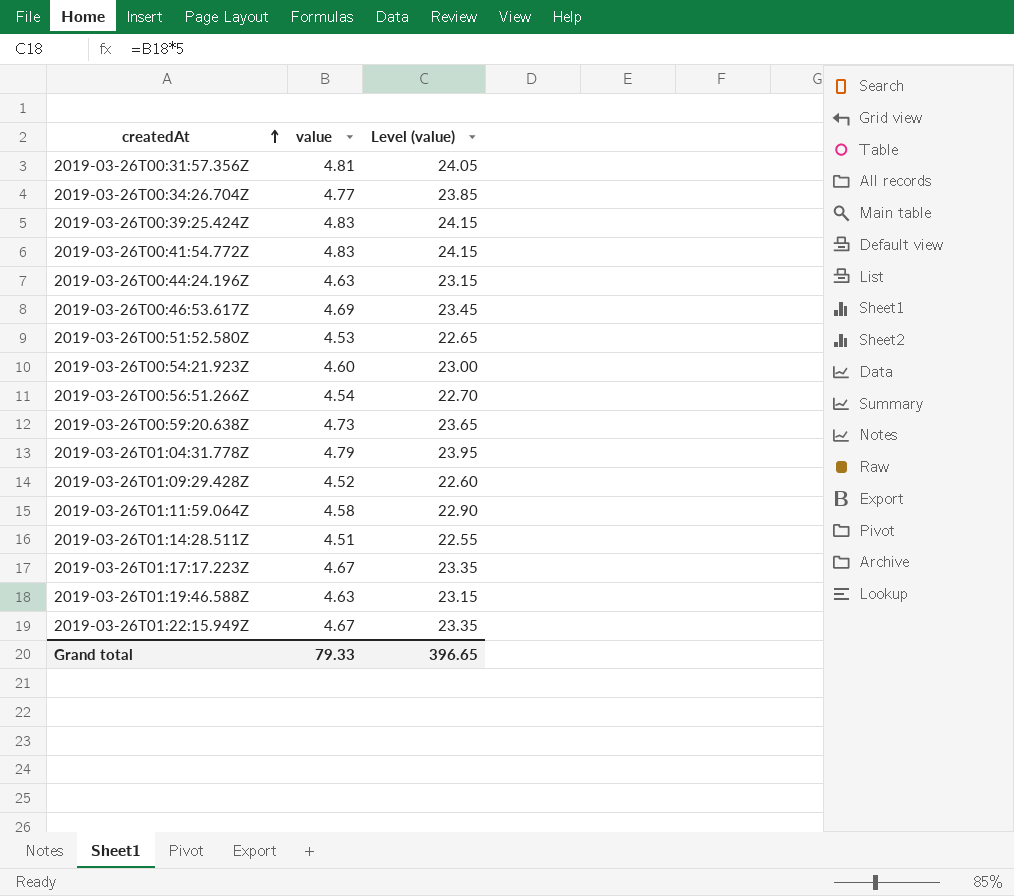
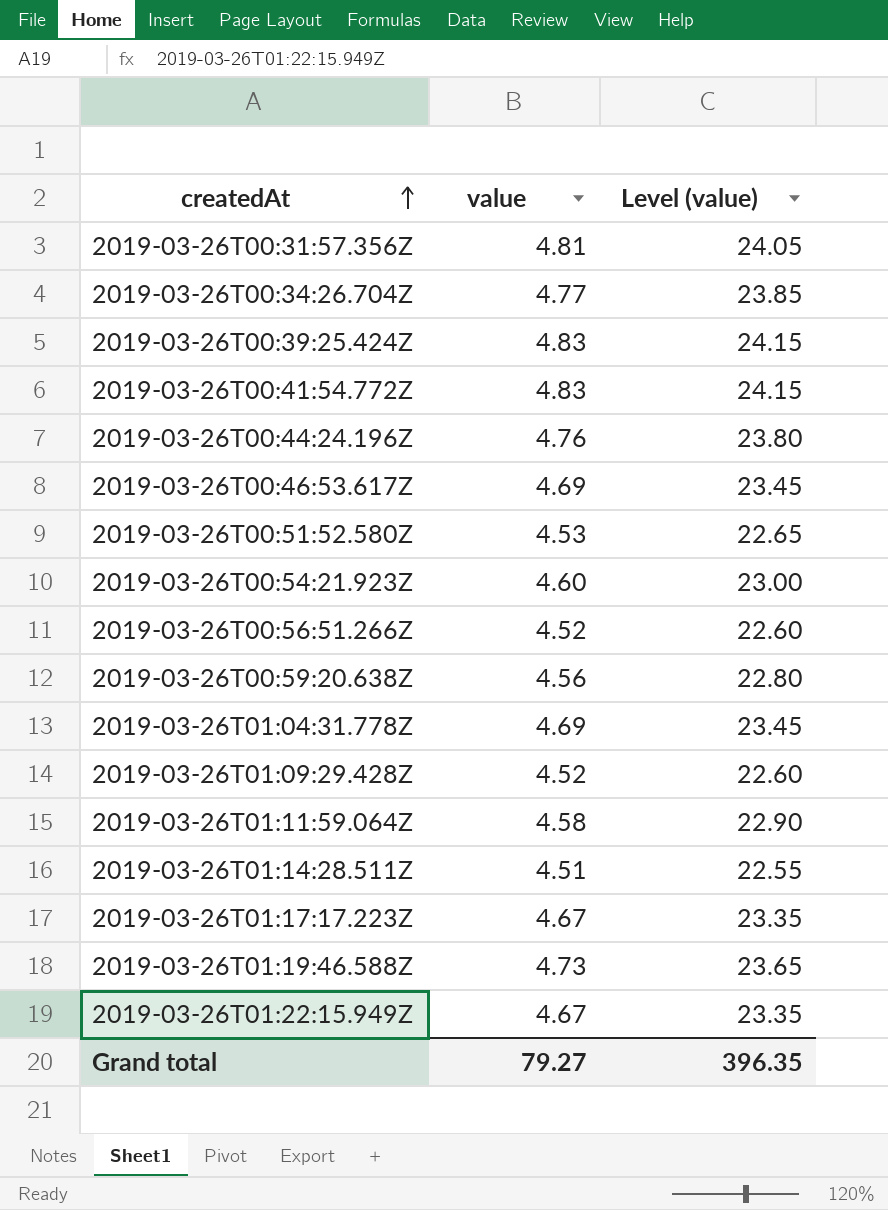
2019-03-26T00:44:24.196Z | value: 4.63 -> 4.76
2019-03-26T00:44:24.196Z | Level (value): 23.15 -> 23.80
2019-03-26T00:56:51.266Z | value: 4.54 -> 4.52
2019-03-26T00:56:51.266Z | Level (value): 22.70 -> 22.60
2019-03-26T00:59:20.638Z | value: 4.73 -> 4.56
2019-03-26T00:59:20.638Z | Level (value): 23.65 -> 22.80
2019-03-26T01:04:31.778Z | value: 4.79 -> 4.69
2019-03-26T01:04:31.778Z | Level (value): 23.95 -> 23.45
2019-03-26T01:19:46.588Z | value: 4.63 -> 4.73
2019-03-26T01:19:46.588Z | Level (value): 23.15 -> 23.65
Grand total | value: 79.33 -> 79.27
Grand total | Level (value): 396.65 -> 396.35

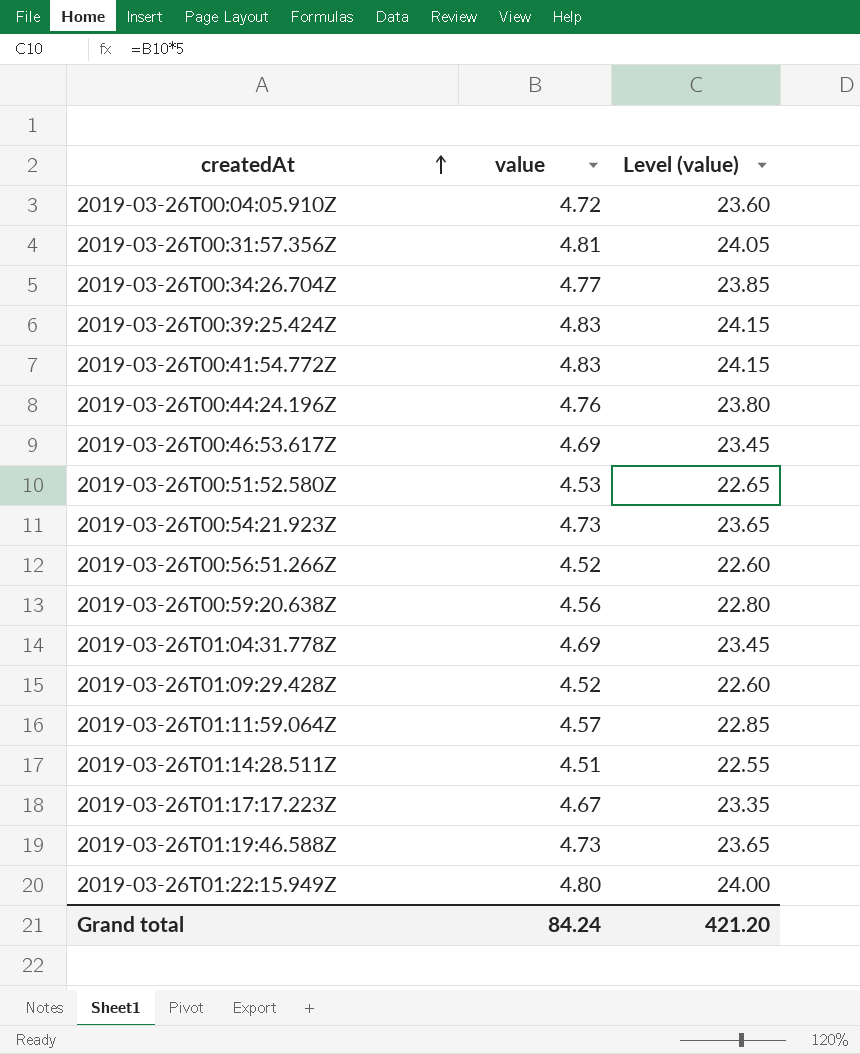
row 2019-03-26T00:04:05.910Z: none -> 4.72 | 23.60
2019-03-26T00:54:21.923Z | value: 4.60 -> 4.73
2019-03-26T00:54:21.923Z | Level (value): 23.00 -> 23.65
2019-03-26T01:11:59.064Z | value: 4.58 -> 4.57
2019-03-26T01:11:59.064Z | Level (value): 22.90 -> 22.85
2019-03-26T01:22:15.949Z | value: 4.67 -> 4.80
2019-03-26T01:22:15.949Z | Level (value): 23.35 -> 24.00
Grand total | value: 79.27 -> 84.24
Grand total | Level (value): 396.35 -> 421.20

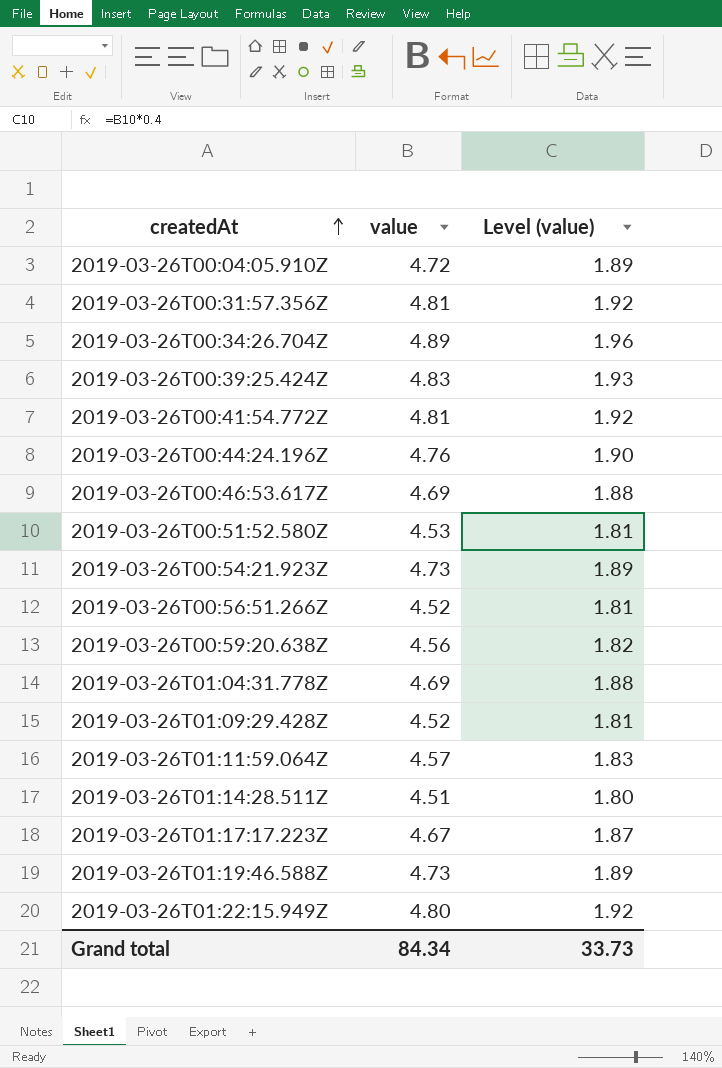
column Level (value) | formula: [value] * 5 -> [value] * 0.4
2019-03-26T00:34:26.704Z | value: 4.77 -> 4.89
2019-03-26T00:41:54.772Z | value: 4.83 -> 4.81
Grand total | value: 84.24 -> 84.34
Grand total | Level (value): 421.20 -> 33.73

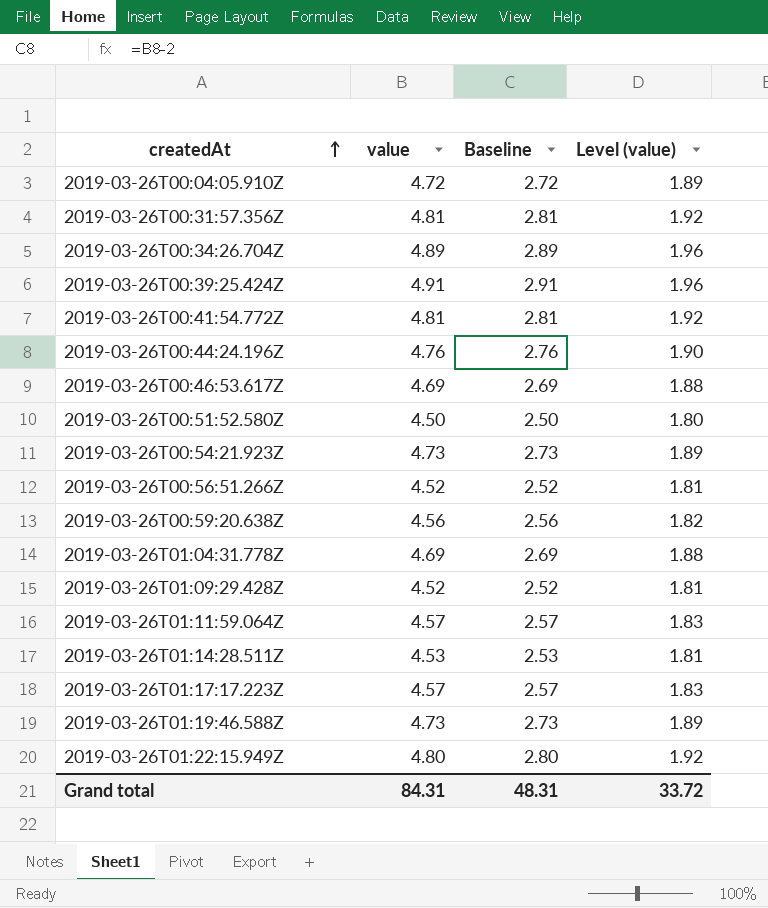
column Baseline | formula: none -> [value] - 2
2019-03-26T00:39:25.424Z | value: 4.83 -> 4.91
2019-03-26T00:39:25.424Z | Level (value): 1.93 -> 1.96
2019-03-26T00:51:52.580Z | value: 4.53 -> 4.50
2019-03-26T00:51:52.580Z | Level (value): 1.81 -> 1.80
2019-03-26T01:14:28.511Z | value: 4.51 -> 4.53
2019-03-26T01:14:28.511Z | Level (value): 1.80 -> 1.81
2019-03-26T01:17:17.223Z | value: 4.67 -> 4.57
2019-03-26T01:17:17.223Z | Level (value): 1.87 -> 1.83
Grand total | value: 84.34 -> 84.31
Grand total | Level (value): 33.73 -> 33.72

